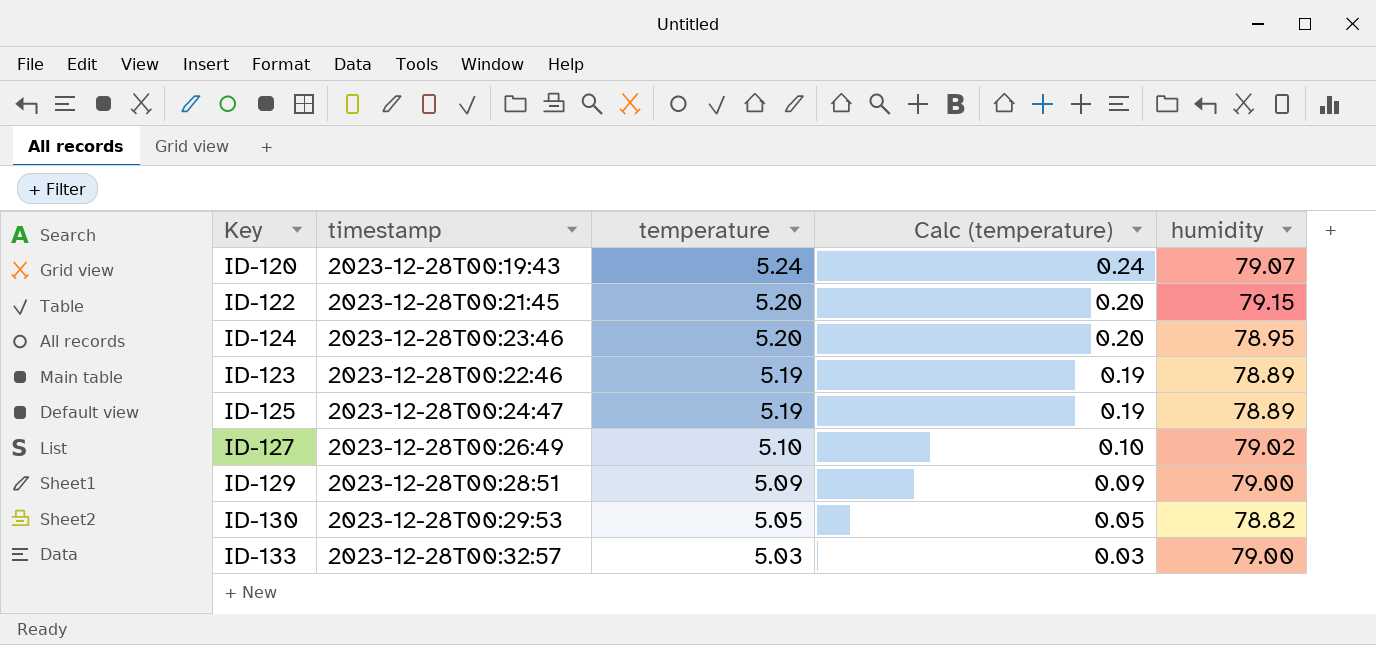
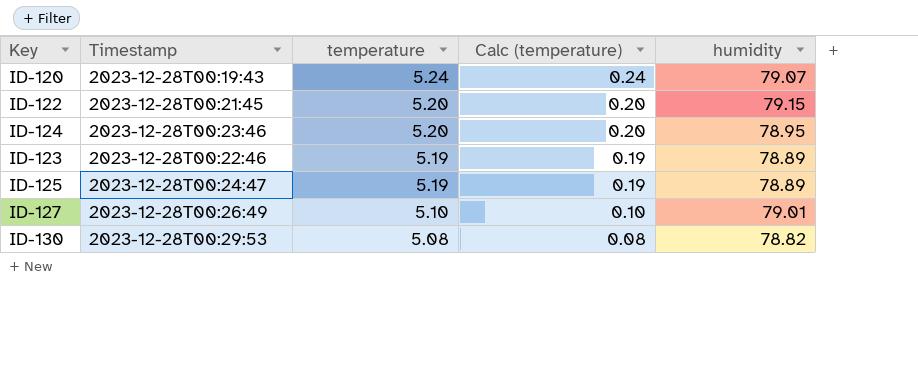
column name: timestamp -> Timestamp
row ID-129: 2023-12-28T00:28:51 | 5.09 | 0.09 | 79.00 -> none
row ID-133: 2023-12-28T00:32:57 | 5.03 | 0.03 | 79.00 -> none
ID-127 | humidity: 79.02 -> 79.01
ID-130 | temperature: 5.05 -> 5.08
ID-130 | Calc (temperature): 0.05 -> 0.08

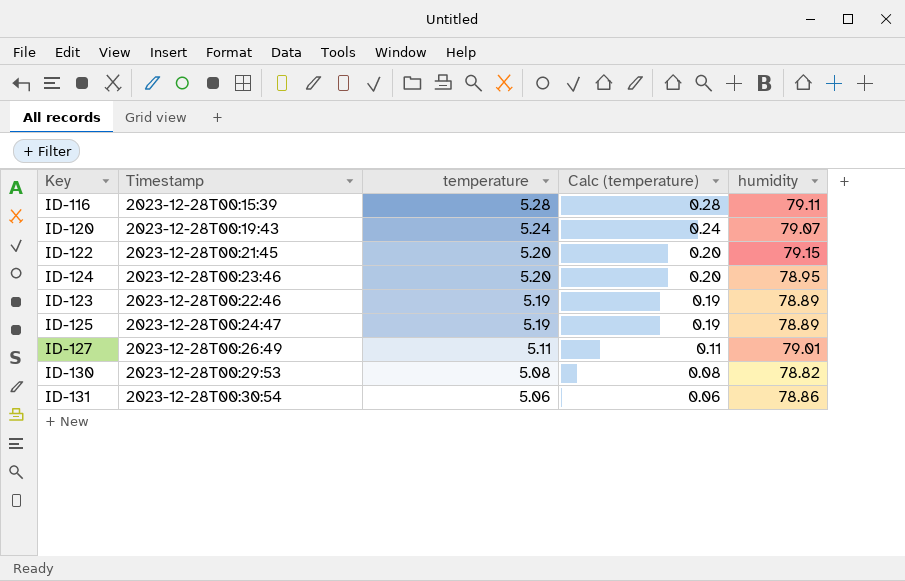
row ID-116: none -> 2023-12-28T00:15:39 | 5.28 | 0.28 | 79.11
ID-127 | temperature: 5.10 -> 5.11
ID-127 | Calc (temperature): 0.10 -> 0.11
row ID-131: none -> 2023-12-28T00:30:54 | 5.06 | 0.06 | 78.86

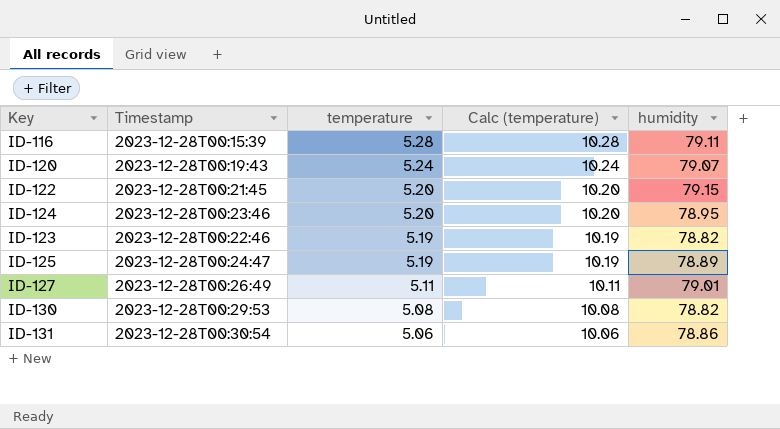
column Calc (temperature) | formula: [temperature] - 5 -> [temperature] + 5
ID-123 | humidity: 78.89 -> 78.82

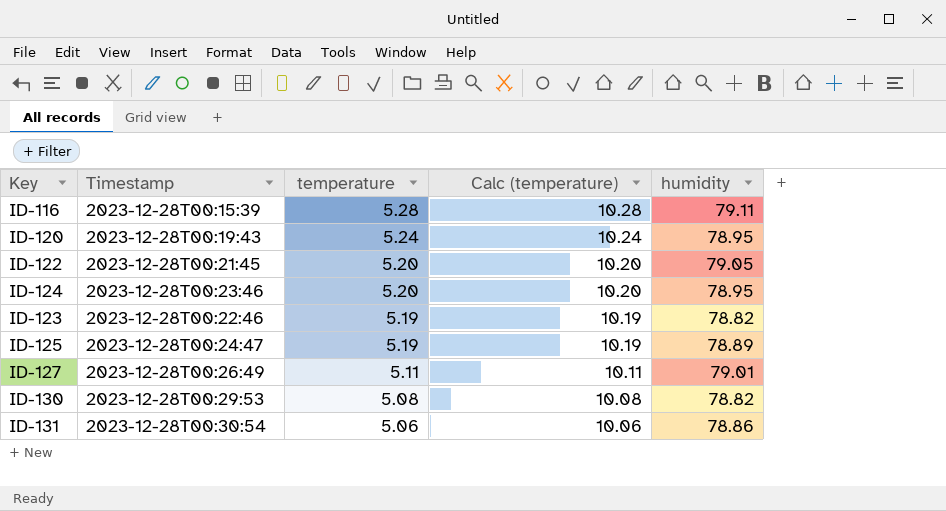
ID-120 | humidity: 79.07 -> 78.95
ID-122 | humidity: 79.15 -> 79.05

